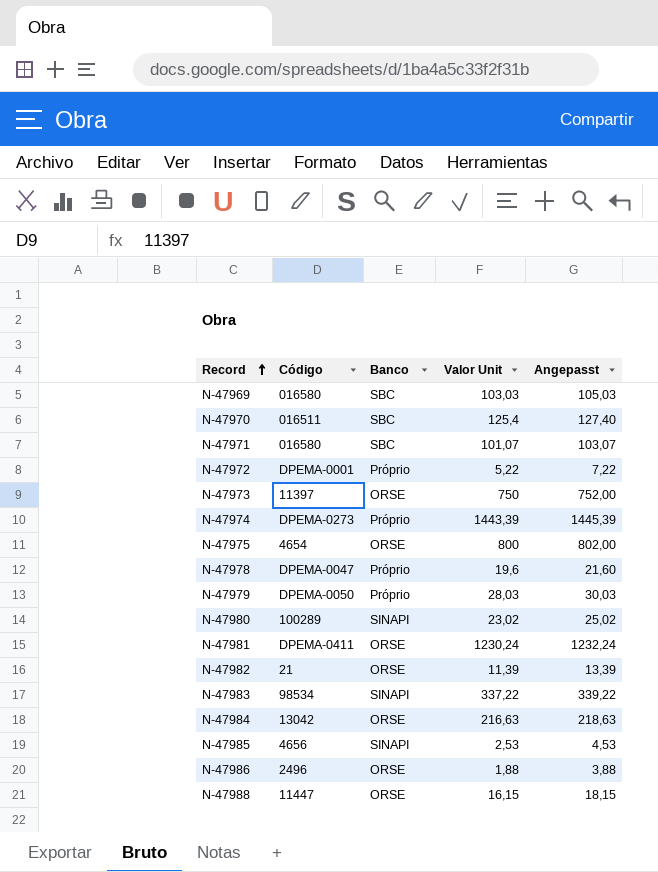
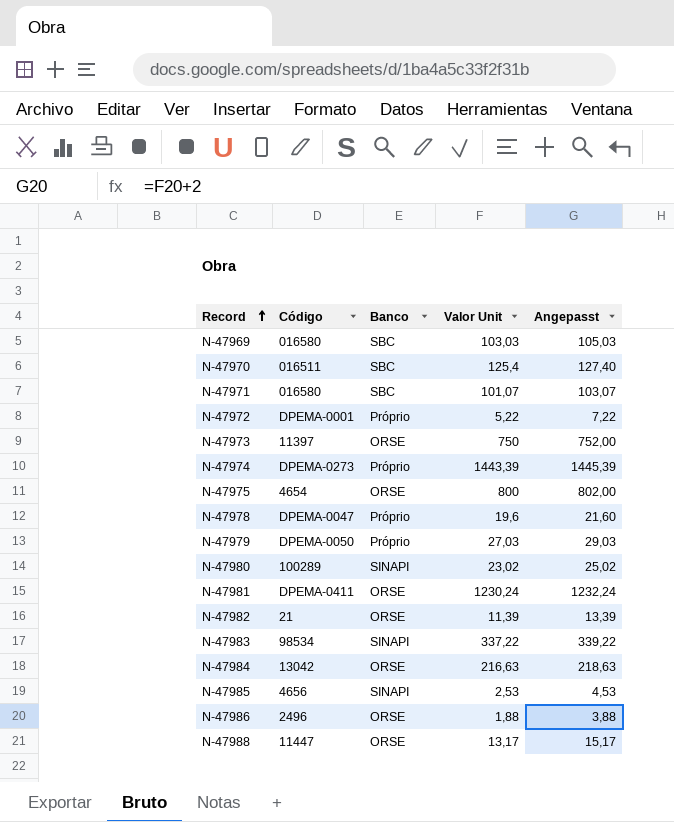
N-47979 | Valor Unit: 28,03 -> 27,03
N-47979 | Angepasst: 30,03 -> 29,03
N-47988 | Valor Unit: 16,15 -> 13,17
N-47988 | Angepasst: 18,15 -> 15,17

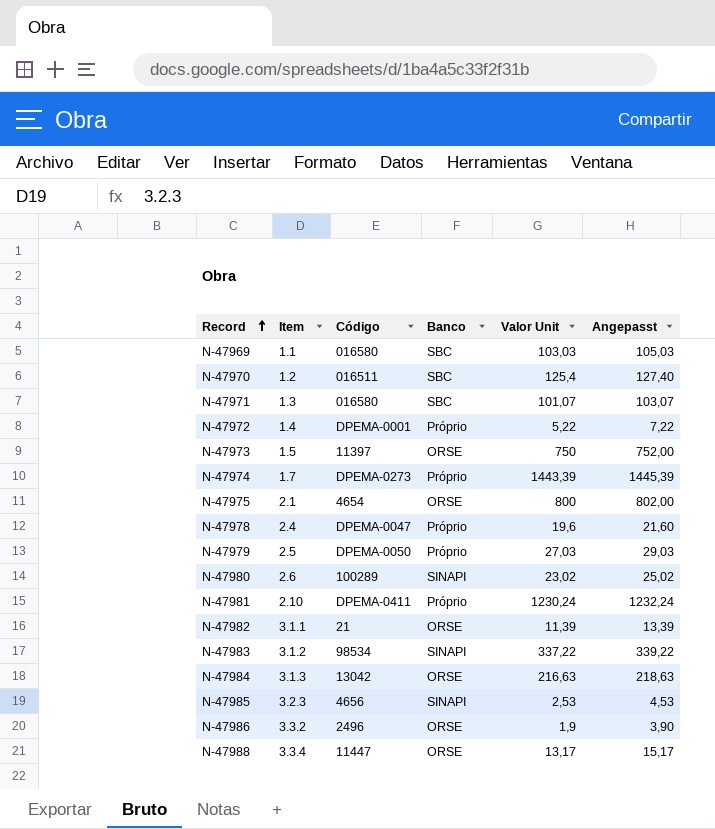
column Item | position: none -> 2
N-47981 | Banco: ORSE -> Próprio
N-47986 | Valor Unit: 1,88 -> 1,9
N-47986 | Angepasst: 3,88 -> 3,90

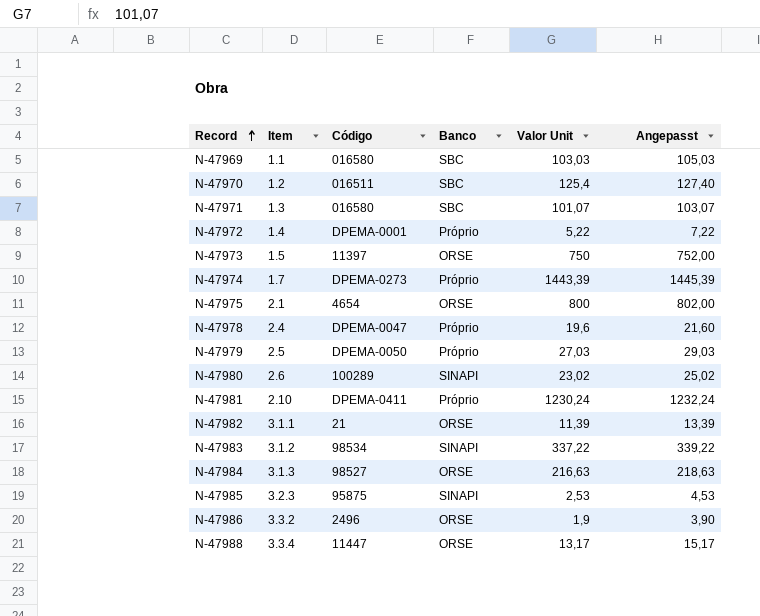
N-47984 | Código: 13042 -> 98527
N-47985 | Código: 4656 -> 95875

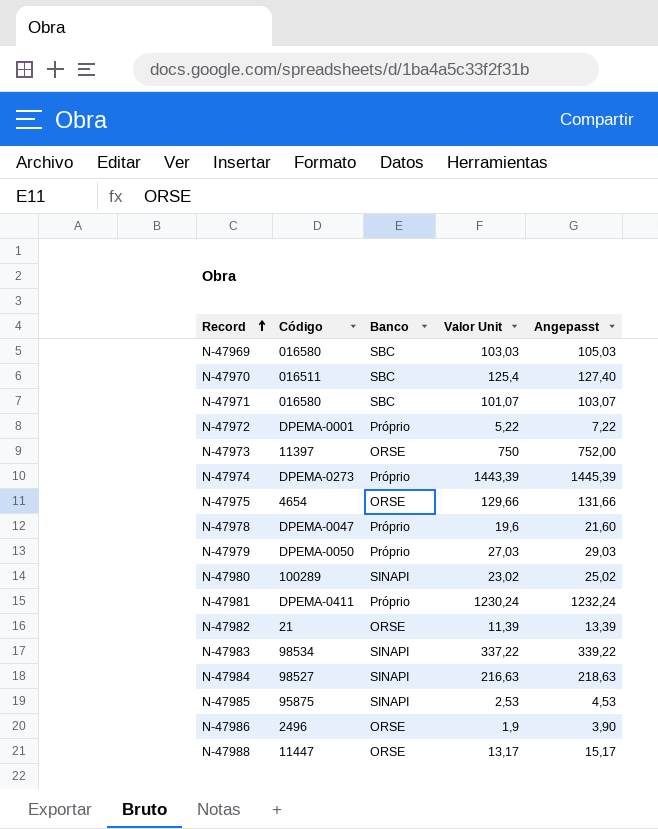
column Item | position: 2 -> none
N-47975 | Valor Unit: 800 -> 129,66
N-47975 | Angepasst: 802,00 -> 131,66
N-47984 | Banco: ORSE -> SINAPI

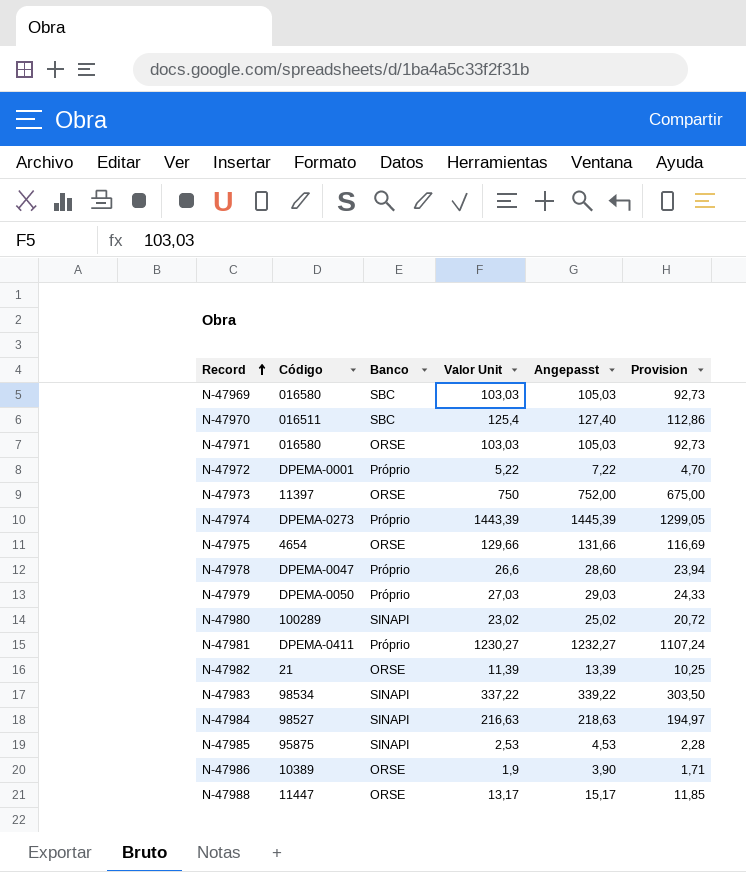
column Provision | formula: none -> [Valor Unit] * 0,9
N-47971 | Banco: SBC -> ORSE
N-47971 | Valor Unit: 101,07 -> 103,03
N-47971 | Angepasst: 103,07 -> 105,03
N-47978 | Valor Unit: 19,6 -> 26,6
N-47978 | Angepasst: 21,60 -> 28,60
N-47981 | Valor Unit: 1230,24 -> 1230,27
N-47981 | Angepasst: 1232,24 -> 1232,27
N-47986 | Código: 2496 -> 10389

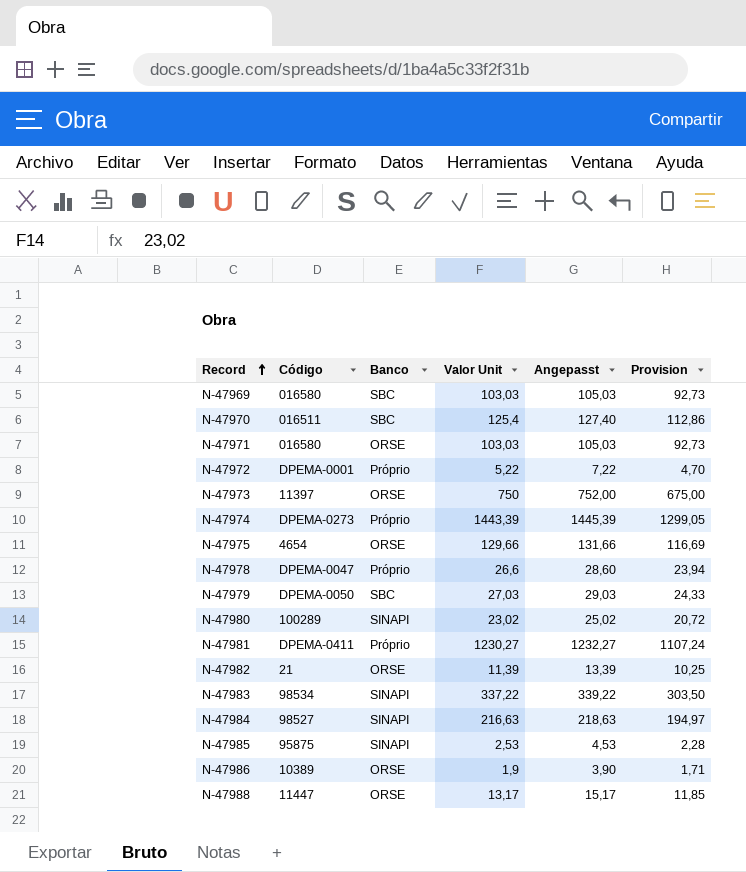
N-47979 | Banco: Próprio -> SBC

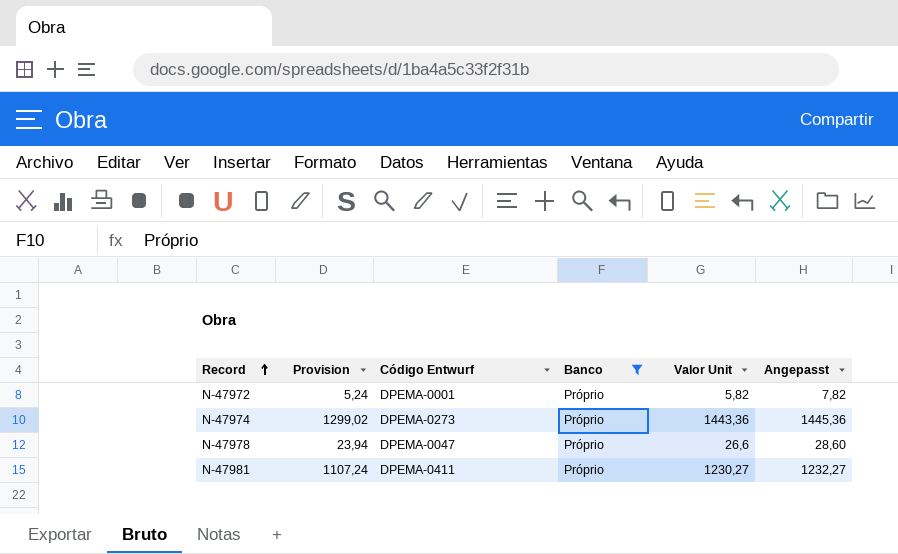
filter: none -> Banco = Próprio
column Provision | position: 6 -> 2
column name: Código -> Código Entwurf
N-47972 | Provision: 4,70 -> 5,24
N-47972 | Valor Unit: 5,22 -> 5,82
N-47972 | Angepasst: 7,22 -> 7,82
N-47974 | Provision: 1299,05 -> 1299,02
N-47974 | Valor Unit: 1443,39 -> 1443,36
N-47974 | Angepasst: 1445,39 -> 1445,36

